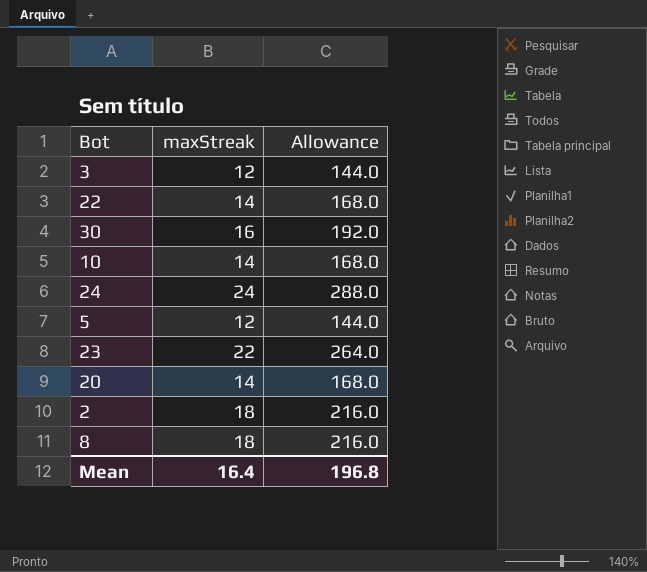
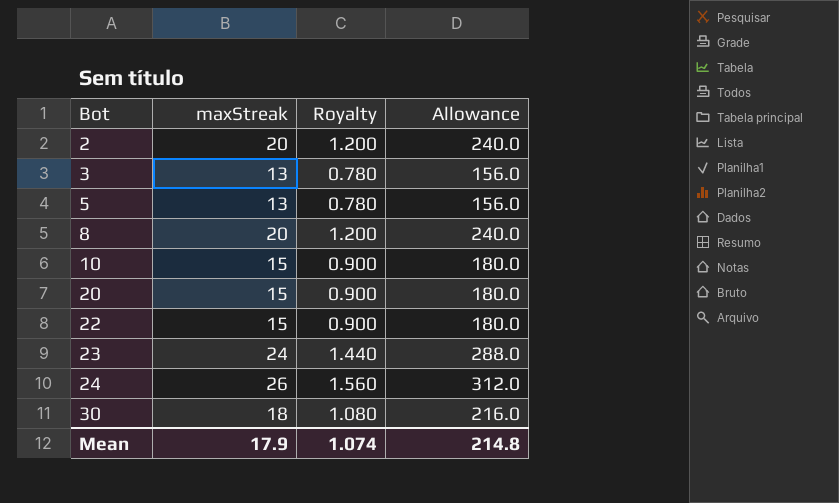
row order: none -> Bot ascending
column Royalty | formula: none -> [maxStreak] * 0.06
2 | maxStreak: 18 -> 20
2 | Allowance: 216.0 -> 240.0
3 | maxStreak: 12 -> 13
3 | Allowance: 144.0 -> 156.0
5 | maxStreak: 12 -> 13
5 | Allowance: 144.0 -> 156.0
8 | maxStreak: 18 -> 20
8 | Allowance: 216.0 -> 240.0
10 | maxStreak: 14 -> 15
10 | Allowance: 168.0 -> 180.0
20 | maxStreak: 14 -> 15
20 | Allowance: 168.0 -> 180.0
22 | maxStreak: 14 -> 15
22 | Allowance: 168.0 -> 180.0
23 | maxStreak: 22 -> 24
23 | Allowance: 264.0 -> 288.0
24 | maxStreak: 24 -> 26
24 | Allowance: 288.0 -> 312.0
30 | maxStreak: 16 -> 18
30 | Allowance: 192.0 -> 216.0
Mean | maxStreak: 16.4 -> 17.9
Mean | Allowance: 196.8 -> 214.8

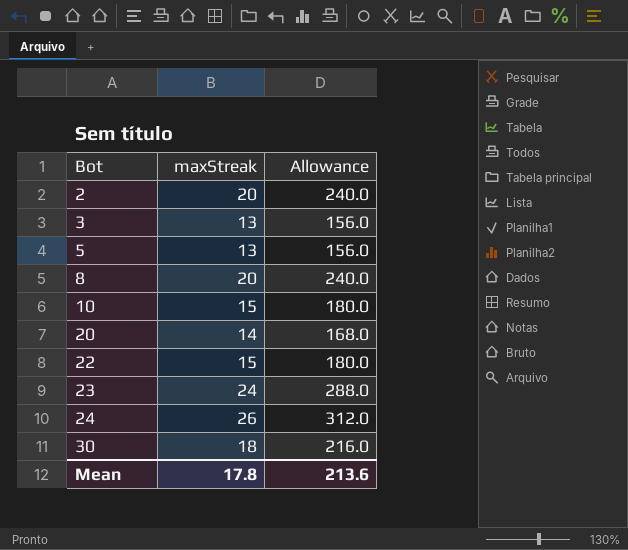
column Royalty | formula: [maxStreak] * 0.06 -> none
20 | maxStreak: 15 -> 14
20 | Allowance: 180.0 -> 168.0
Mean | maxStreak: 17.9 -> 17.8
Mean | Allowance: 214.8 -> 213.6

